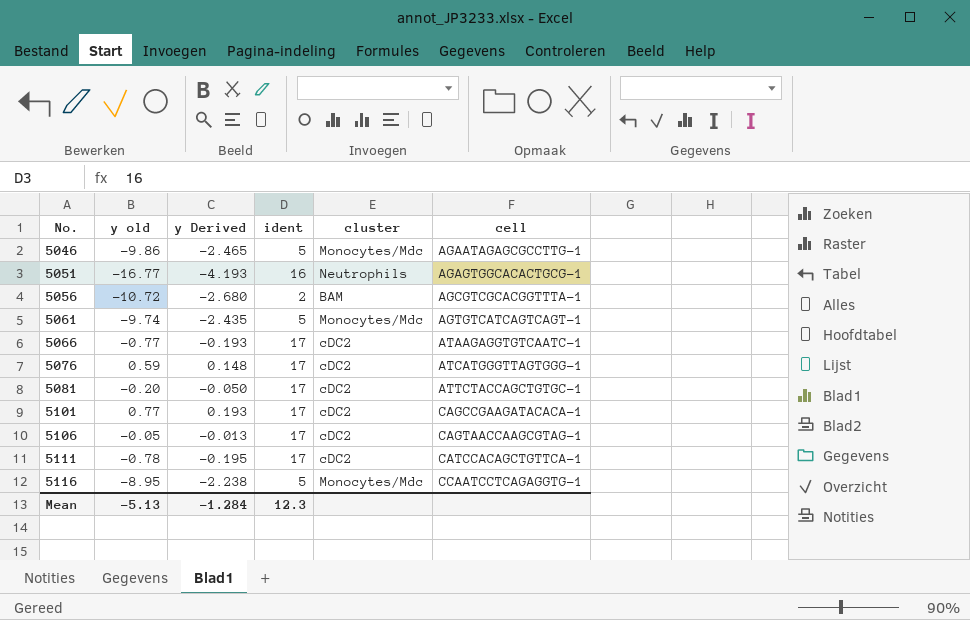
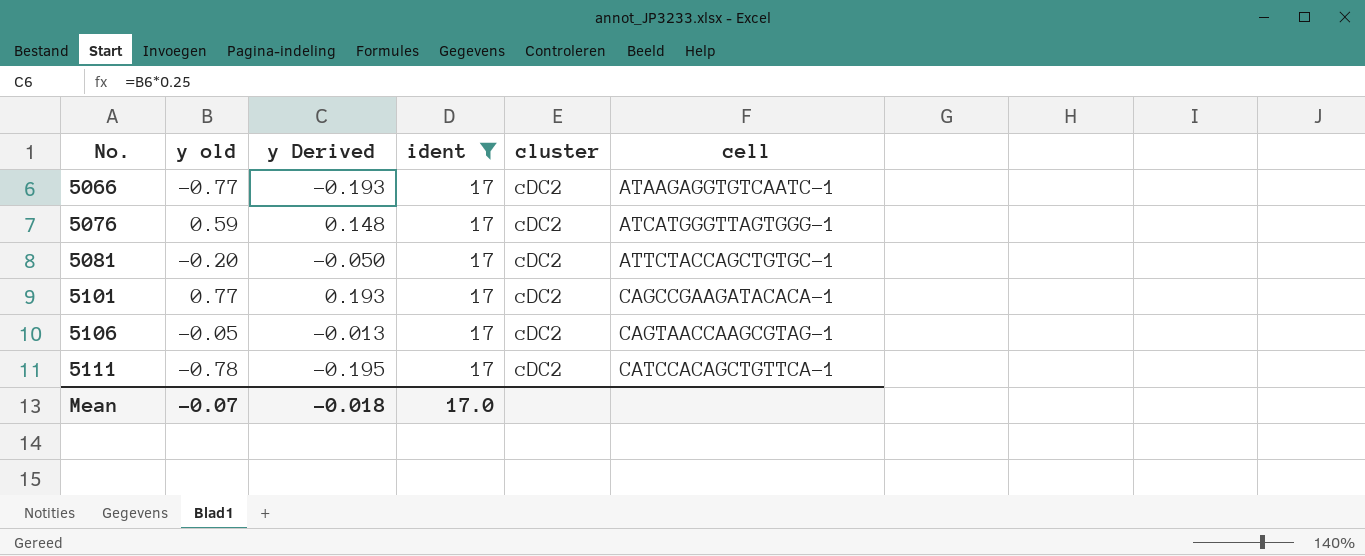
filter: none -> ident = 17
Mean | y old: -5.13 -> -0.07
Mean | y Derived: -1.284 -> -0.018
Mean | ident: 12.3 -> 17.0

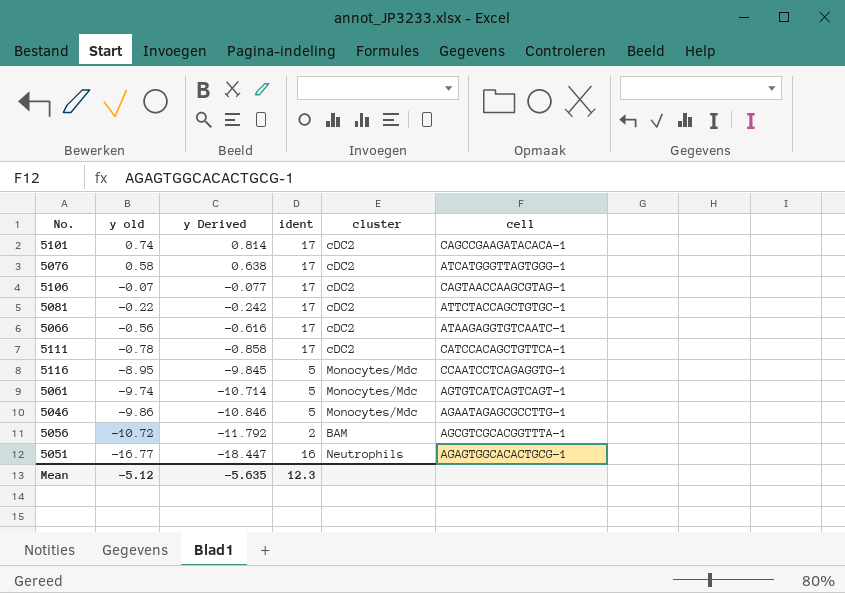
filter: ident = 17 -> none
row order: No. ascending -> y old descending
column y Derived | formula: [y old] * 0.25 -> [y old] * 1.1
5101 | y old: 0.77 -> 0.74
5076 | y old: 0.59 -> 0.58
5106 | y old: -0.05 -> -0.07
5081 | y old: -0.20 -> -0.22
5066 | y old: -0.77 -> -0.56
Mean | y old: -0.07 -> -5.12
Mean | y Derived: -0.018 -> -5.635
Mean | ident: 17.0 -> 12.3

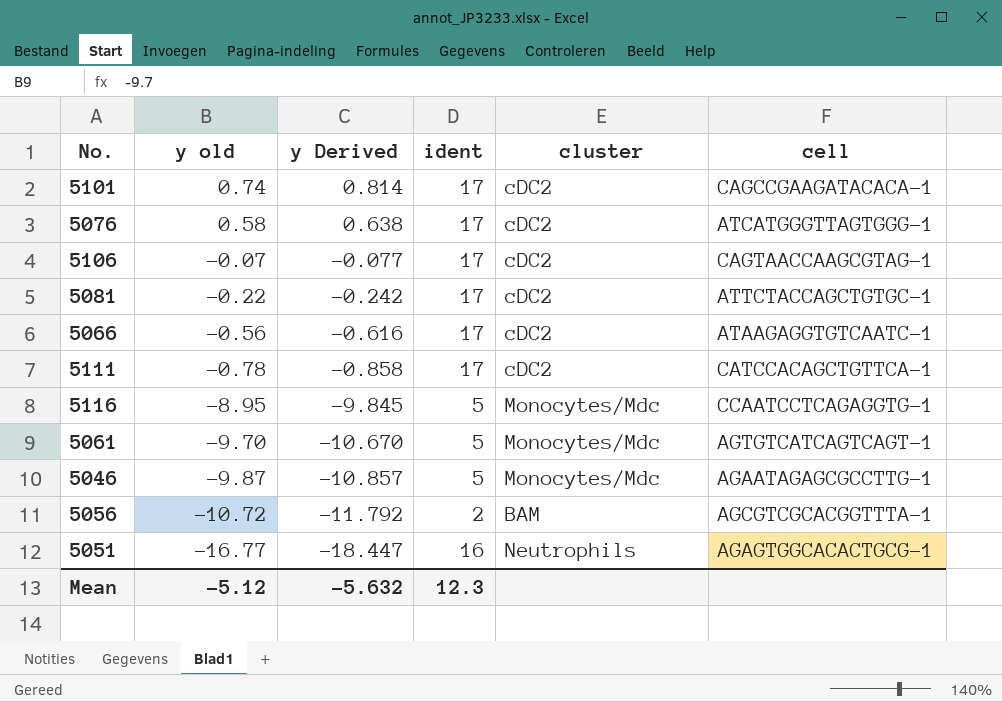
5061 | y old: -9.74 -> -9.70
5061 | y Derived: -10.714 -> -10.670
5046 | y old: -9.86 -> -9.87
5046 | y Derived: -10.846 -> -10.857
Mean | y Derived: -5.635 -> -5.632

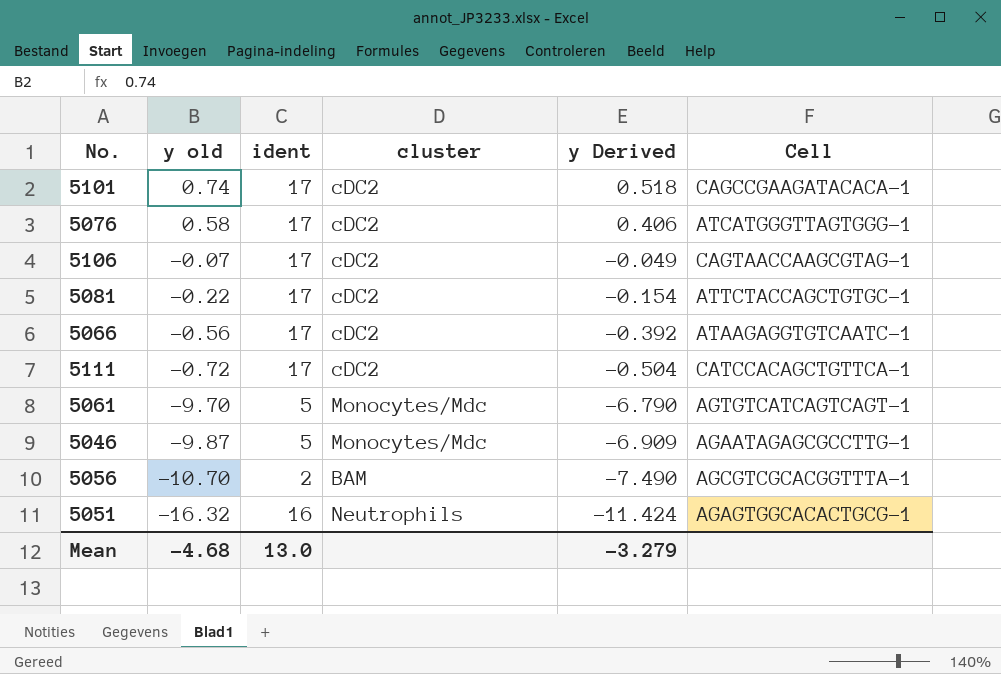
column y Derived | formula: [y old] * 1.1 -> [y old] * 0.7
column y Derived | position: 3 -> 5
column name: cell -> Cell
row 5116: -8.95 | -9.845 | 5 | Monocytes/Mdc | CCAATCCTCAGAGGTG-1 -> none
5111 | y old: -0.78 -> -0.72
5056 | y old: -10.72 -> -10.70
5051 | y old: -16.77 -> -16.32
Mean | y old: -5.12 -> -4.68
Mean | ident: 12.3 -> 13.0
Mean | y Derived: -5.632 -> -3.279

